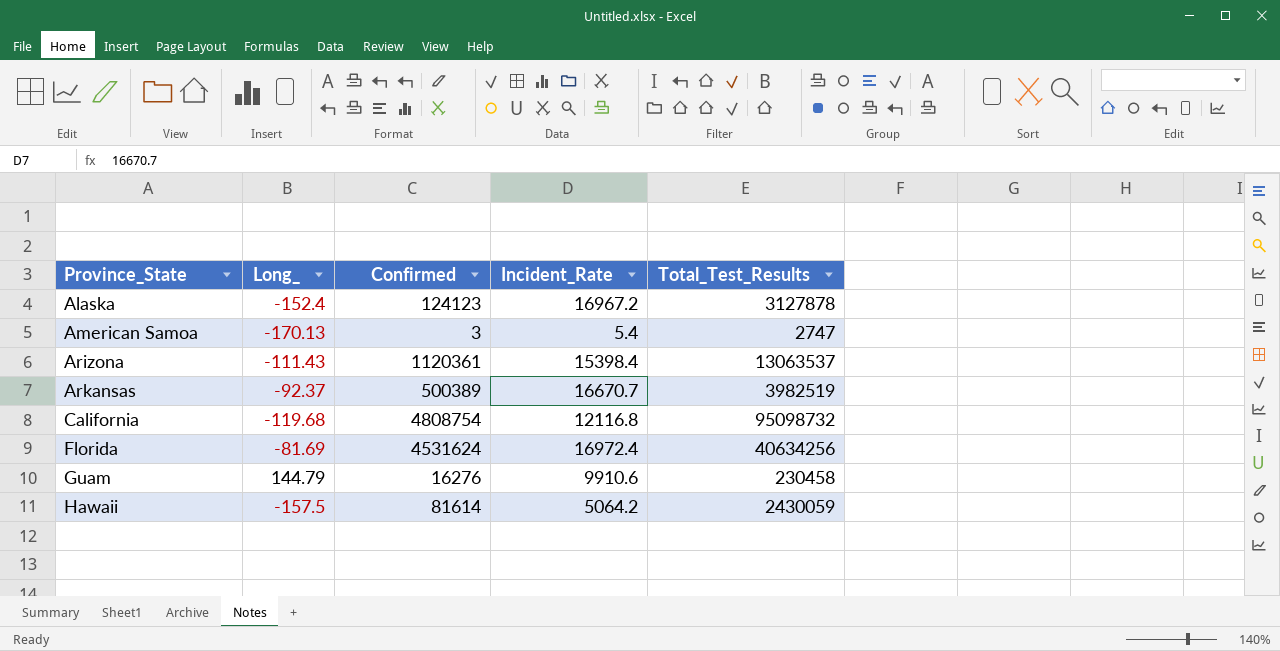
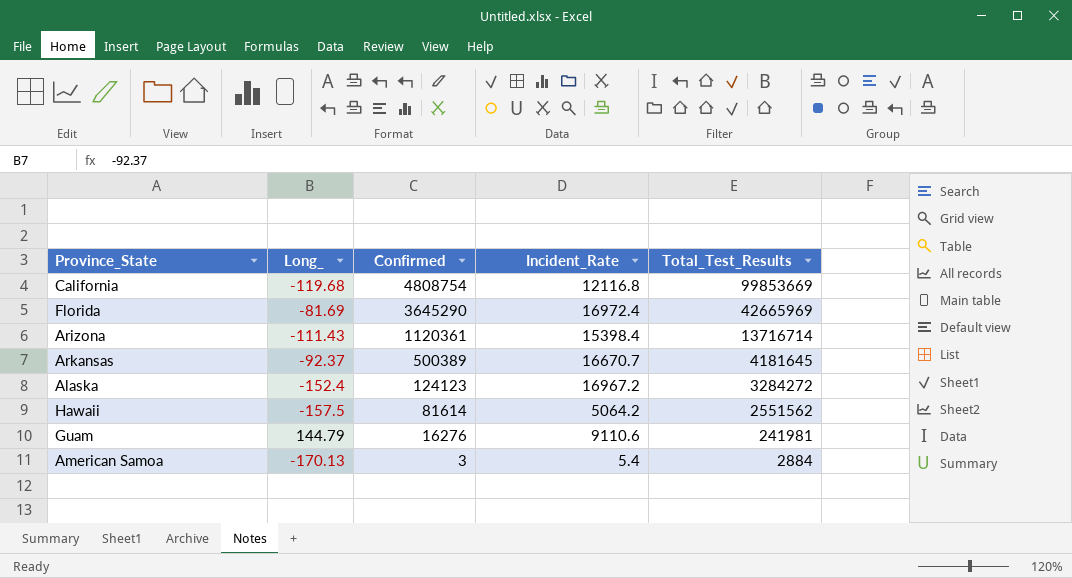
row order: Province_State ascending -> Confirmed descending
California | Total_Test_Results: 95098732 -> 99853669
Florida | Confirmed: 4531624 -> 3645290
Florida | Total_Test_Results: 40634256 -> 42665969
Arizona | Total_Test_Results: 13063537 -> 13716714
Arkansas | Total_Test_Results: 3982519 -> 4181645
Alaska | Total_Test_Results: 3127878 -> 3284272
Hawaii | Total_Test_Results: 2430059 -> 2551562
Guam | Incident_Rate: 9910.6 -> 9110.6
Guam | Total_Test_Results: 230458 -> 241981
American Samoa | Total_Test_Results: 2747 -> 2884

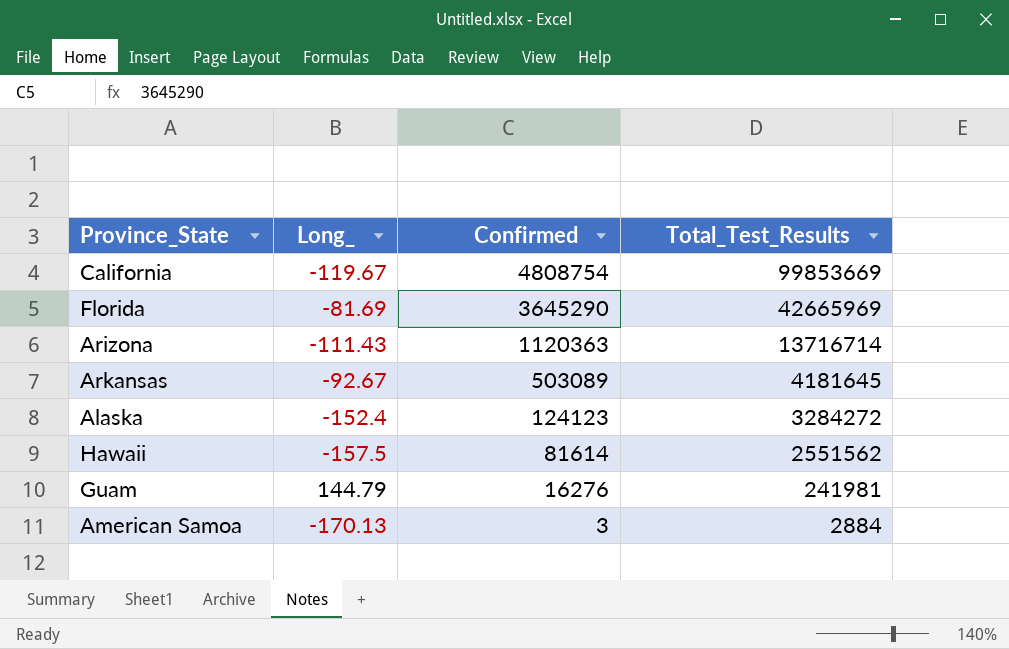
column Incident_Rate | position: 4 -> none
California | Long_: -119.68 -> -119.67
Arizona | Confirmed: 1120361 -> 1120363
Arkansas | Long_: -92.37 -> -92.67
Arkansas | Confirmed: 500389 -> 503089

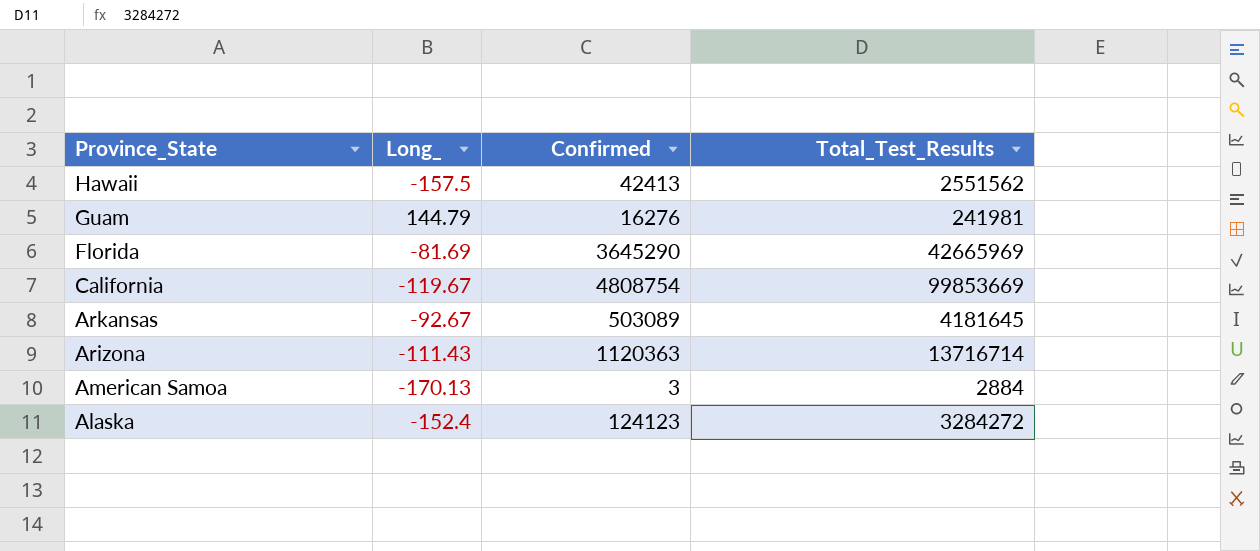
row order: Confirmed descending -> Province_State descending
Hawaii | Confirmed: 81614 -> 42413

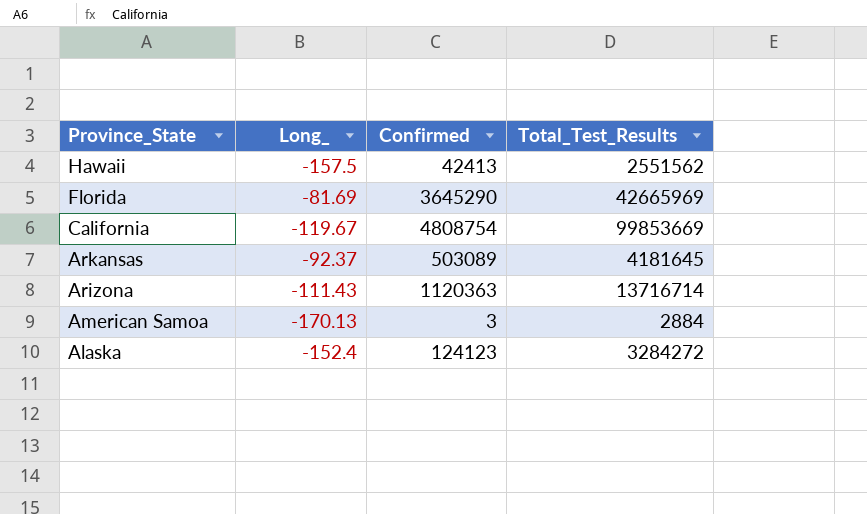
row Guam: 144.79 | 16276 | 241981 -> none
Arkansas | Long_: -92.67 -> -92.37

